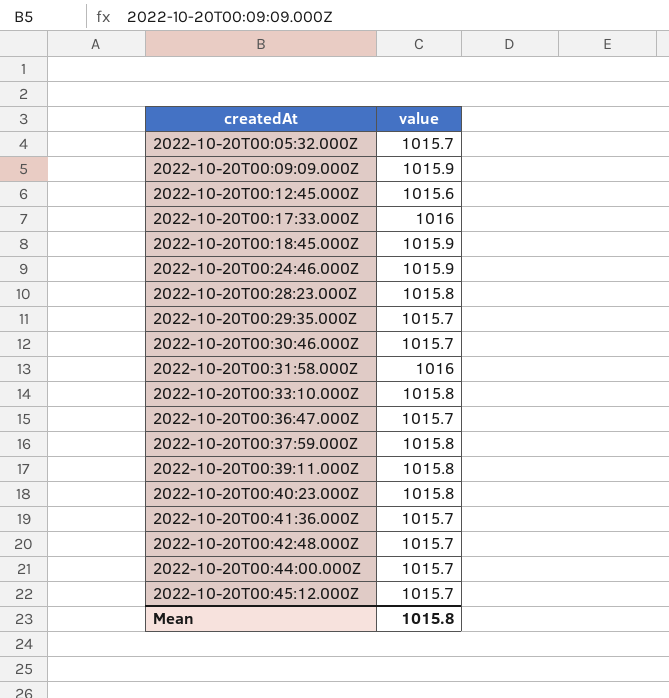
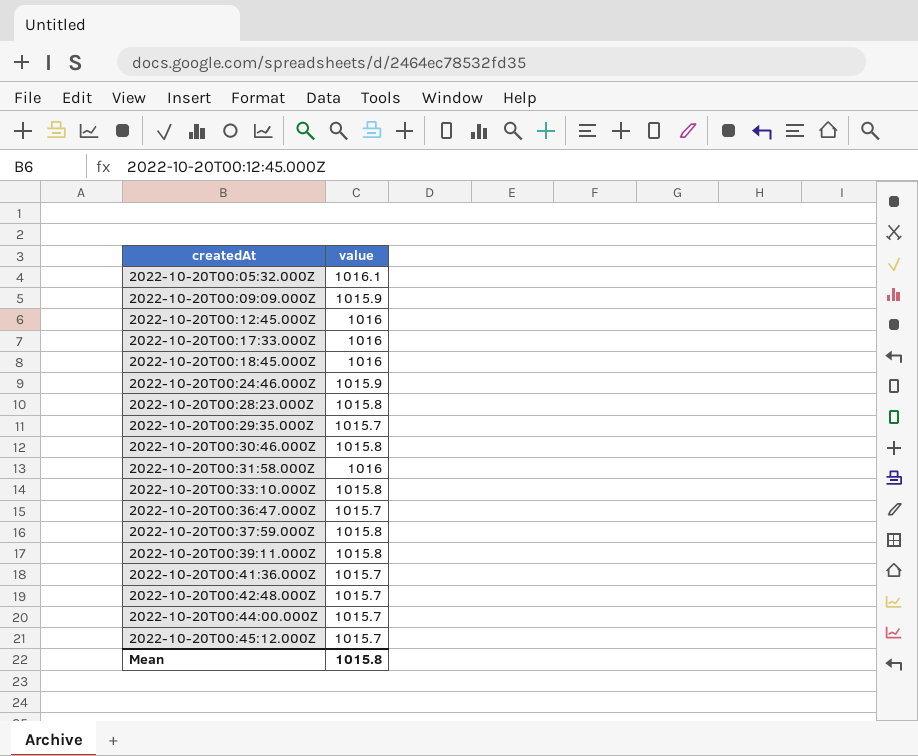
row 2022-10-20T00:40:23.000Z: 1015.8 -> none
2022-10-20T00:05:32.000Z | value: 1015.7 -> 1016.1
2022-10-20T00:12:45.000Z | value: 1015.6 -> 1016
2022-10-20T00:18:45.000Z | value: 1015.9 -> 1016
2022-10-20T00:30:46.000Z | value: 1015.7 -> 1015.8

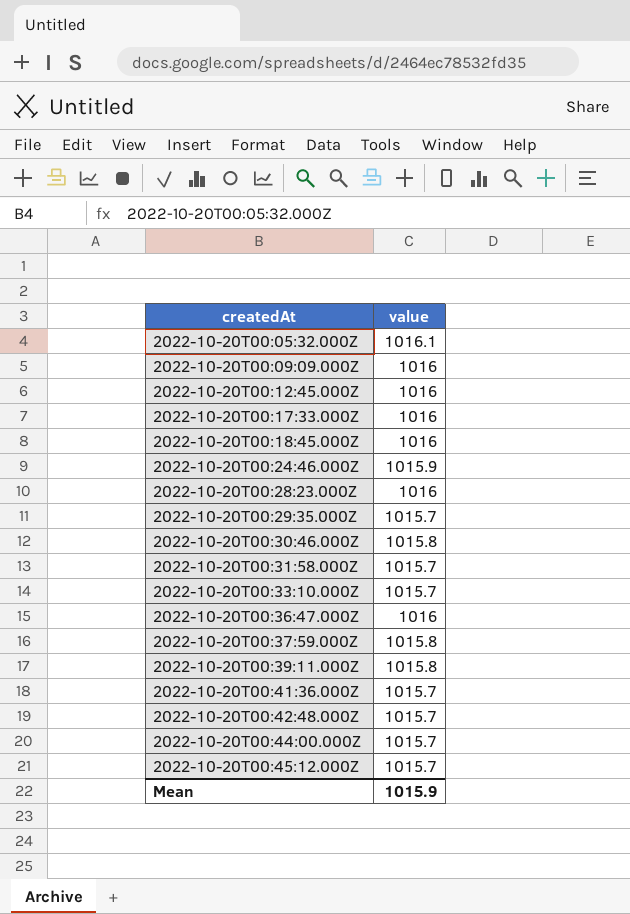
2022-10-20T00:09:09.000Z | value: 1015.9 -> 1016
2022-10-20T00:28:23.000Z | value: 1015.8 -> 1016
2022-10-20T00:31:58.000Z | value: 1016 -> 1015.7
2022-10-20T00:33:10.000Z | value: 1015.8 -> 1015.7
2022-10-20T00:36:47.000Z | value: 1015.7 -> 1016
Mean | value: 1015.8 -> 1015.9

